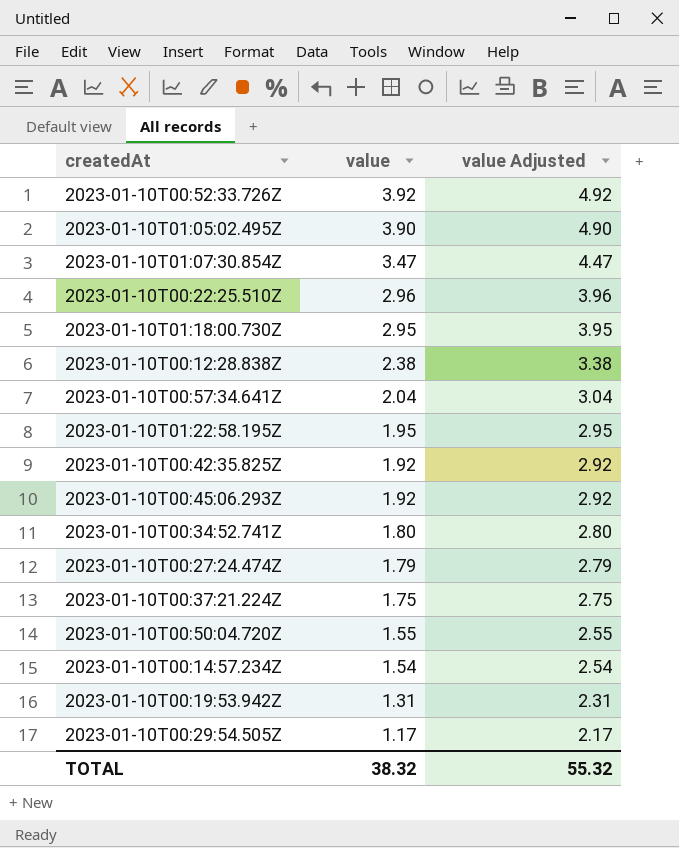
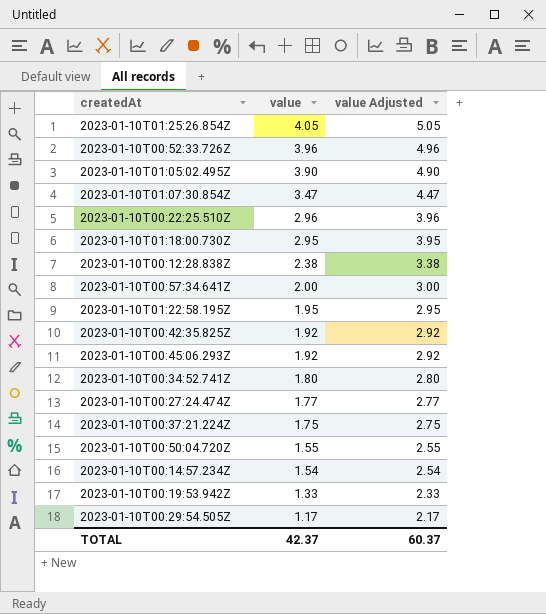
row 2023-01-10T01:25:26.854Z: none -> 4.05 | 5.05
2023-01-10T00:52:33.726Z | value: 3.92 -> 3.96
2023-01-10T00:52:33.726Z | value Adjusted: 4.92 -> 4.96
2023-01-10T00:57:34.641Z | value: 2.04 -> 2.00
2023-01-10T00:57:34.641Z | value Adjusted: 3.04 -> 3.00
2023-01-10T00:27:24.474Z | value: 1.79 -> 1.77
2023-01-10T00:27:24.474Z | value Adjusted: 2.79 -> 2.77
2023-01-10T00:19:53.942Z | value: 1.31 -> 1.33
2023-01-10T00:19:53.942Z | value Adjusted: 2.31 -> 2.33
TOTAL | value: 38.32 -> 42.37
TOTAL | value Adjusted: 55.32 -> 60.37

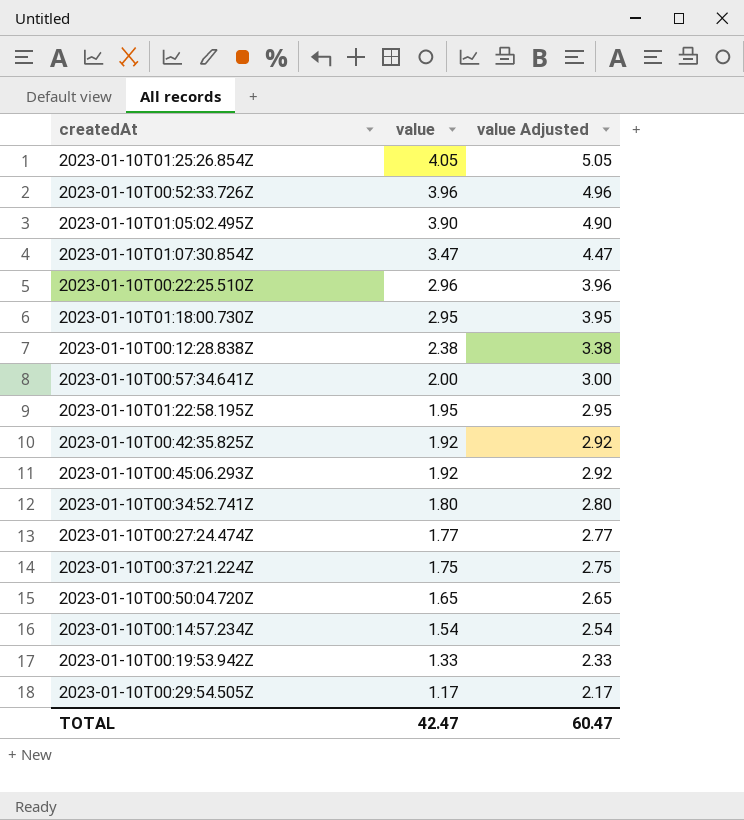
2023-01-10T00:50:04.720Z | value: 1.55 -> 1.65
2023-01-10T00:50:04.720Z | value Adjusted: 2.55 -> 2.65
TOTAL | value: 42.37 -> 42.47
TOTAL | value Adjusted: 60.37 -> 60.47

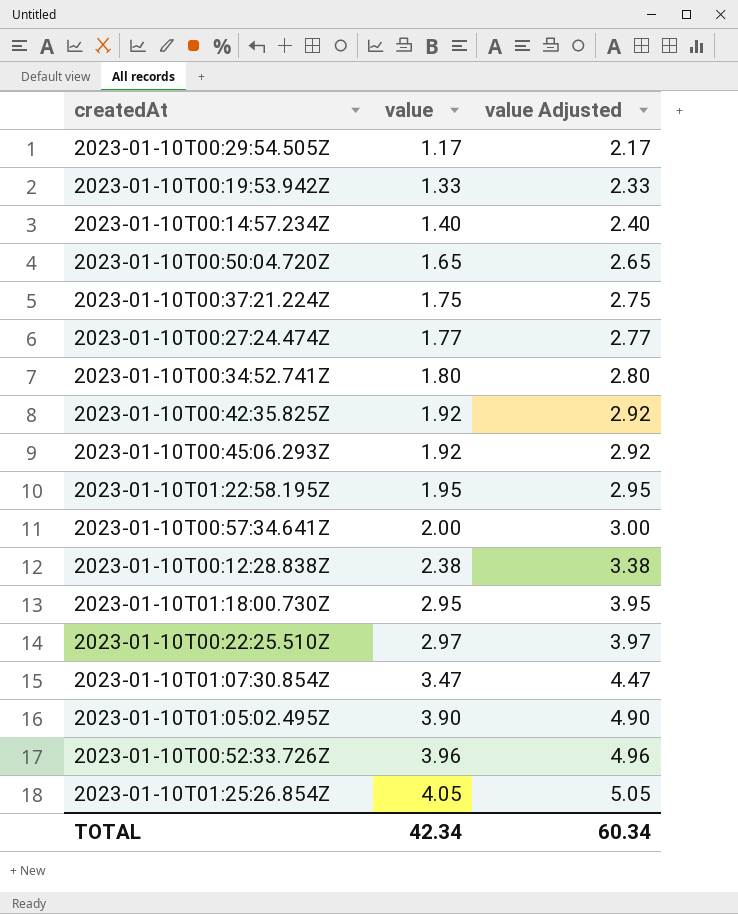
row order: value descending -> value ascending
2023-01-10T00:14:57.234Z | value: 1.54 -> 1.40
2023-01-10T00:14:57.234Z | value Adjusted: 2.54 -> 2.40
2023-01-10T00:22:25.510Z | value: 2.96 -> 2.97
2023-01-10T00:22:25.510Z | value Adjusted: 3.96 -> 3.97
TOTAL | value: 42.47 -> 42.34
TOTAL | value Adjusted: 60.47 -> 60.34

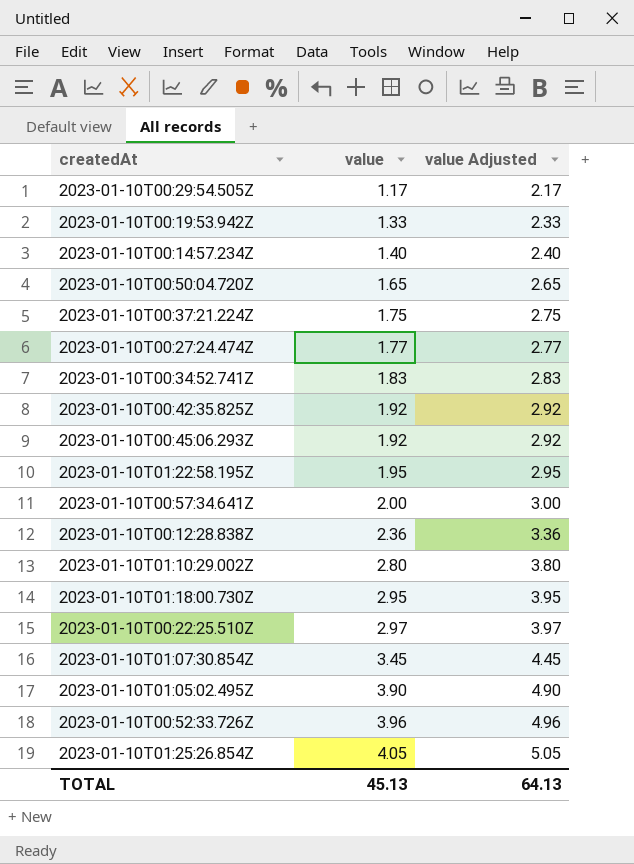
2023-01-10T00:34:52.741Z | value: 1.80 -> 1.83
2023-01-10T00:34:52.741Z | value Adjusted: 2.80 -> 2.83
2023-01-10T00:12:28.838Z | value: 2.38 -> 2.36
2023-01-10T00:12:28.838Z | value Adjusted: 3.38 -> 3.36
row 2023-01-10T01:10:29.002Z: none -> 2.80 | 3.80
2023-01-10T01:07:30.854Z | value: 3.47 -> 3.45
2023-01-10T01:07:30.854Z | value Adjusted: 4.47 -> 4.45
TOTAL | value: 42.34 -> 45.13
TOTAL | value Adjusted: 60.34 -> 64.13

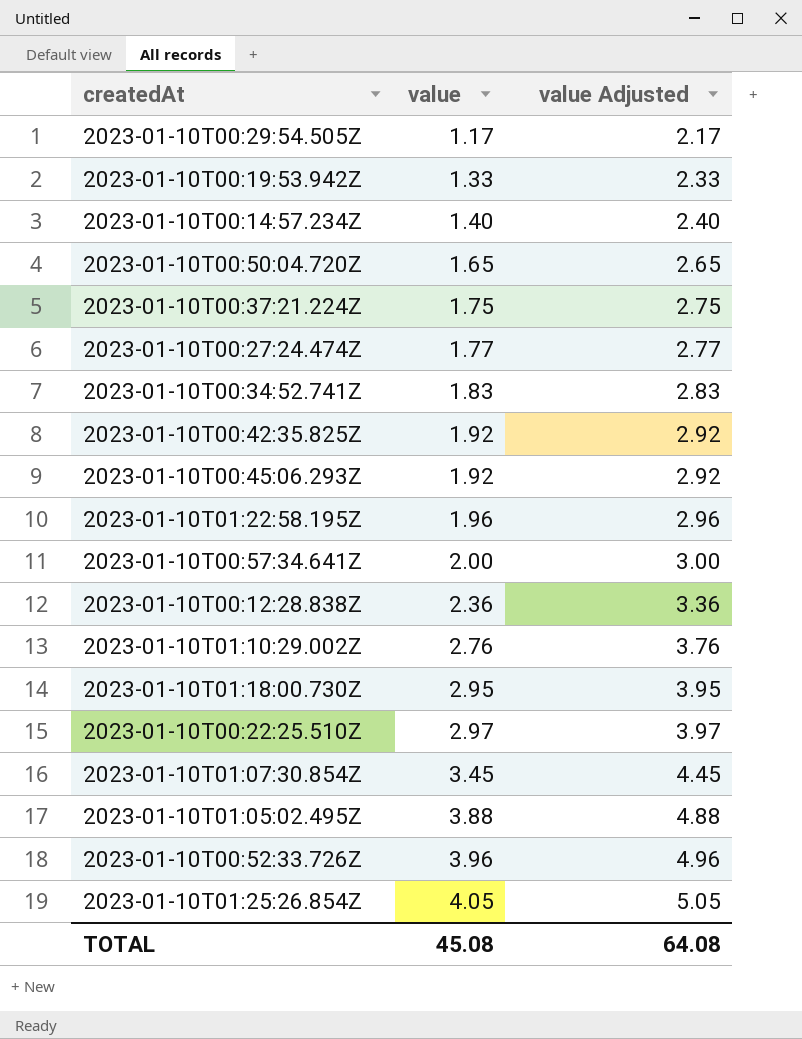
2023-01-10T01:22:58.195Z | value: 1.95 -> 1.96
2023-01-10T01:22:58.195Z | value Adjusted: 2.95 -> 2.96
2023-01-10T01:10:29.002Z | value: 2.80 -> 2.76
2023-01-10T01:10:29.002Z | value Adjusted: 3.80 -> 3.76
2023-01-10T01:05:02.495Z | value: 3.90 -> 3.88
2023-01-10T01:05:02.495Z | value Adjusted: 4.90 -> 4.88
TOTAL | value: 45.13 -> 45.08
TOTAL | value Adjusted: 64.13 -> 64.08

